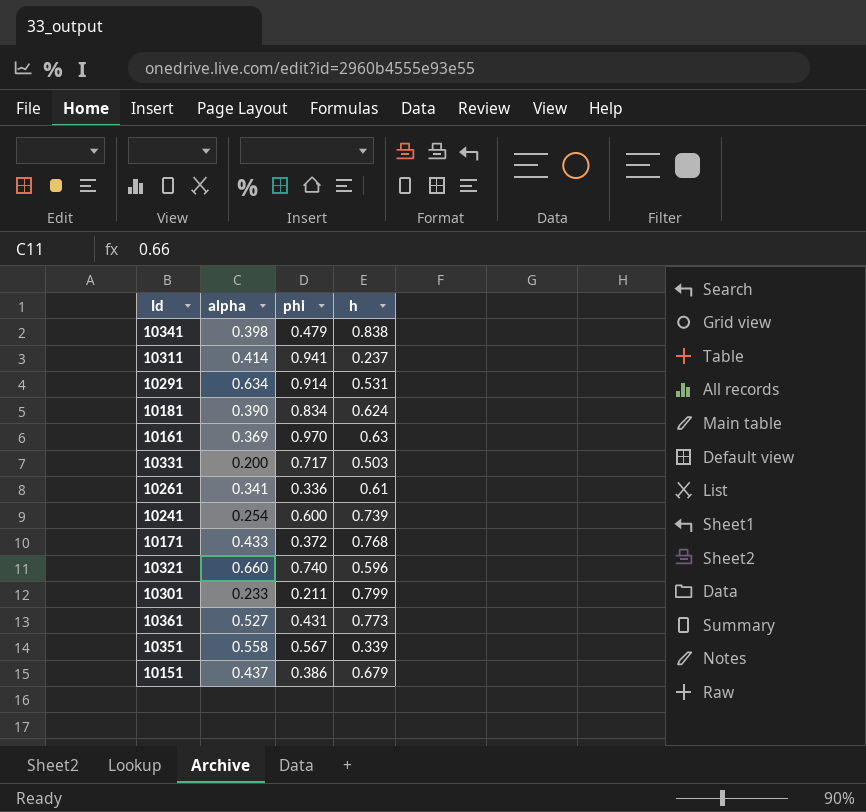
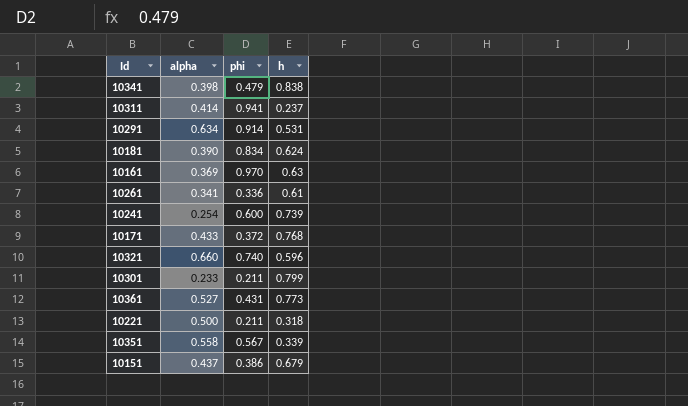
row 10331: 0.200 | 0.717 | 0.503 -> none
row 10221: none -> 0.500 | 0.211 | 0.318

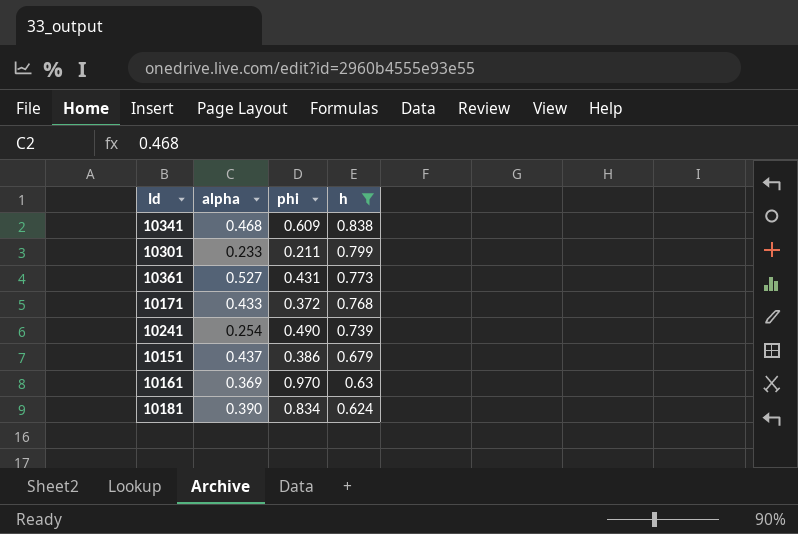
filter: none -> h >= 0.624
row order: none -> h descending
10341 | alpha: 0.398 -> 0.468
10341 | phi: 0.479 -> 0.609
10241 | phi: 0.600 -> 0.490

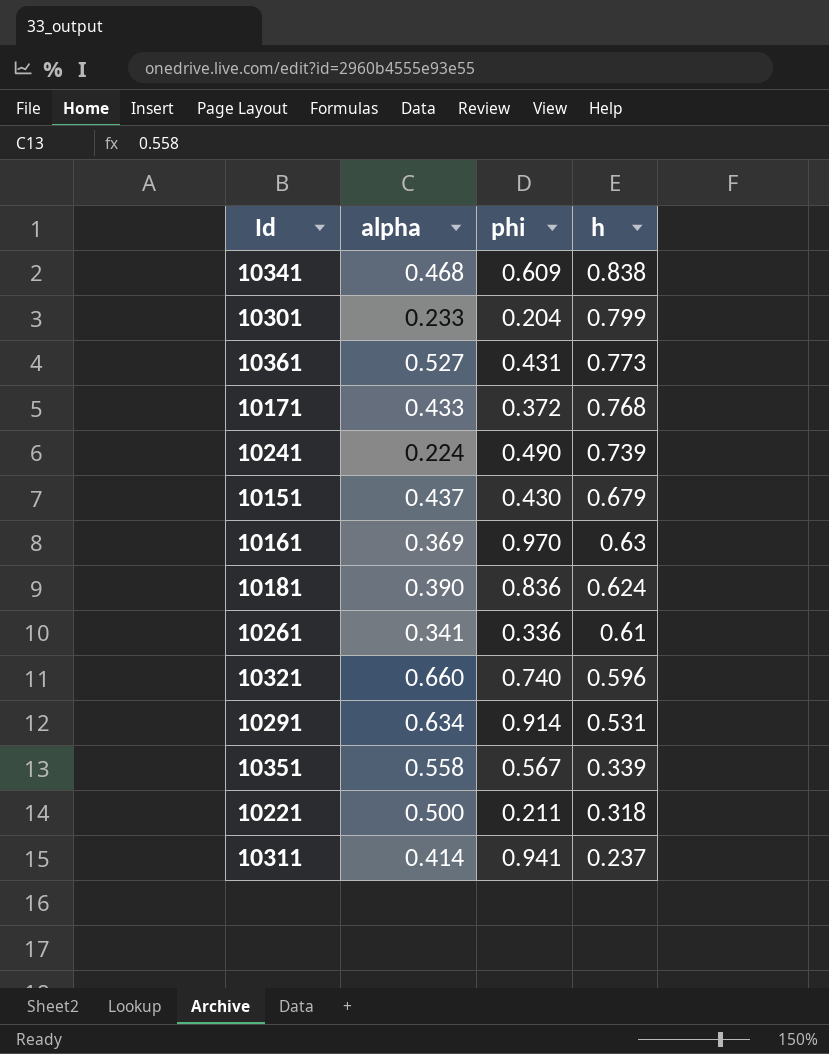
filter: h >= 0.624 -> none
10301 | phi: 0.211 -> 0.204
10241 | alpha: 0.254 -> 0.224
10151 | phi: 0.386 -> 0.430
10181 | phi: 0.834 -> 0.836

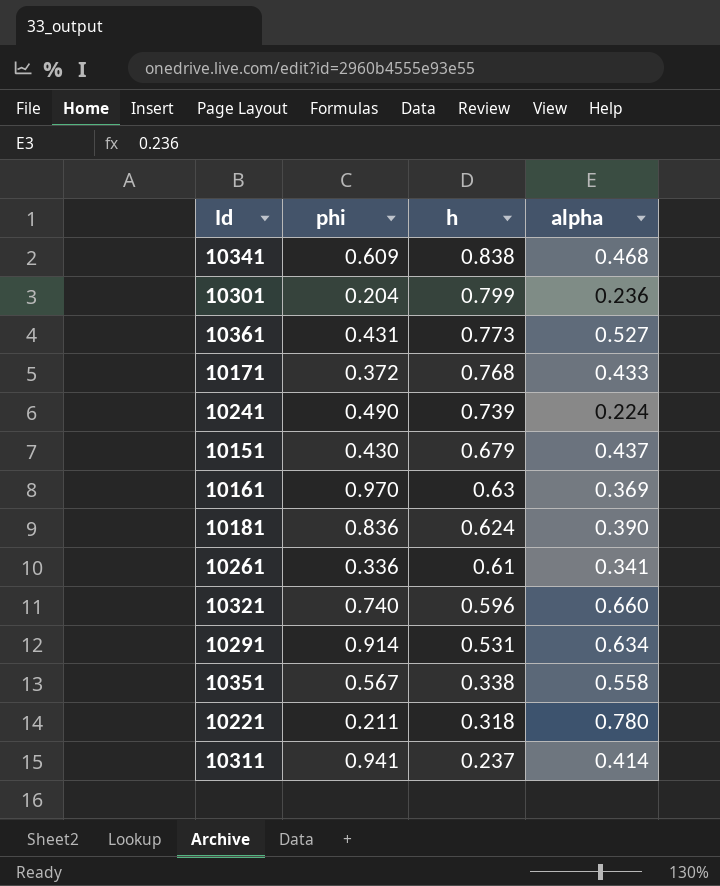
column alpha | position: 2 -> 4
10301 | alpha: 0.233 -> 0.236
10351 | h: 0.339 -> 0.338
10221 | alpha: 0.500 -> 0.780

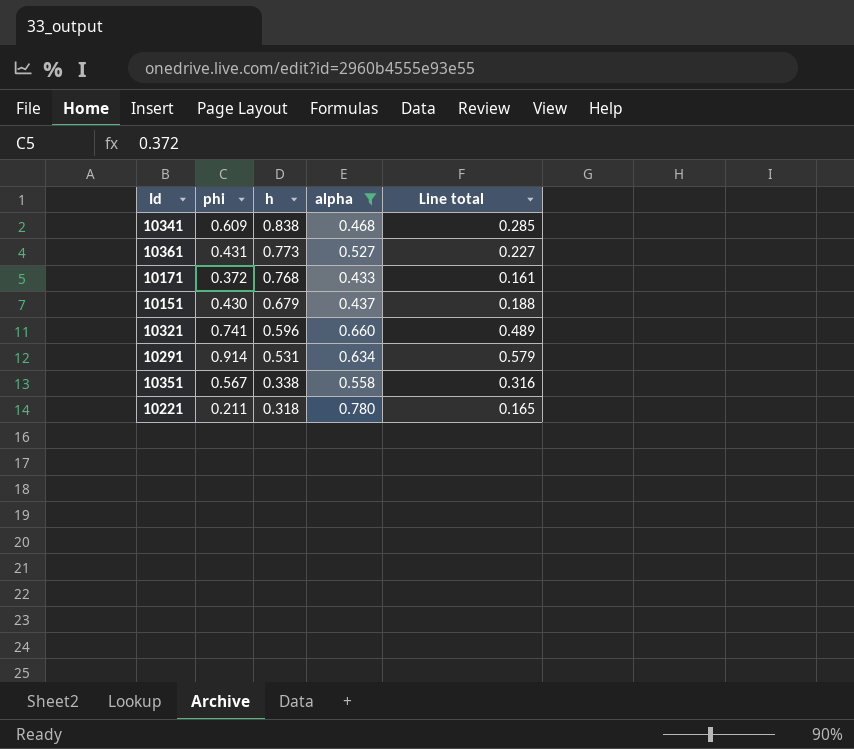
filter: none -> alpha >= 0.433
column Line total | formula: none -> [phi] * [alpha]
10321 | phi: 0.740 -> 0.741

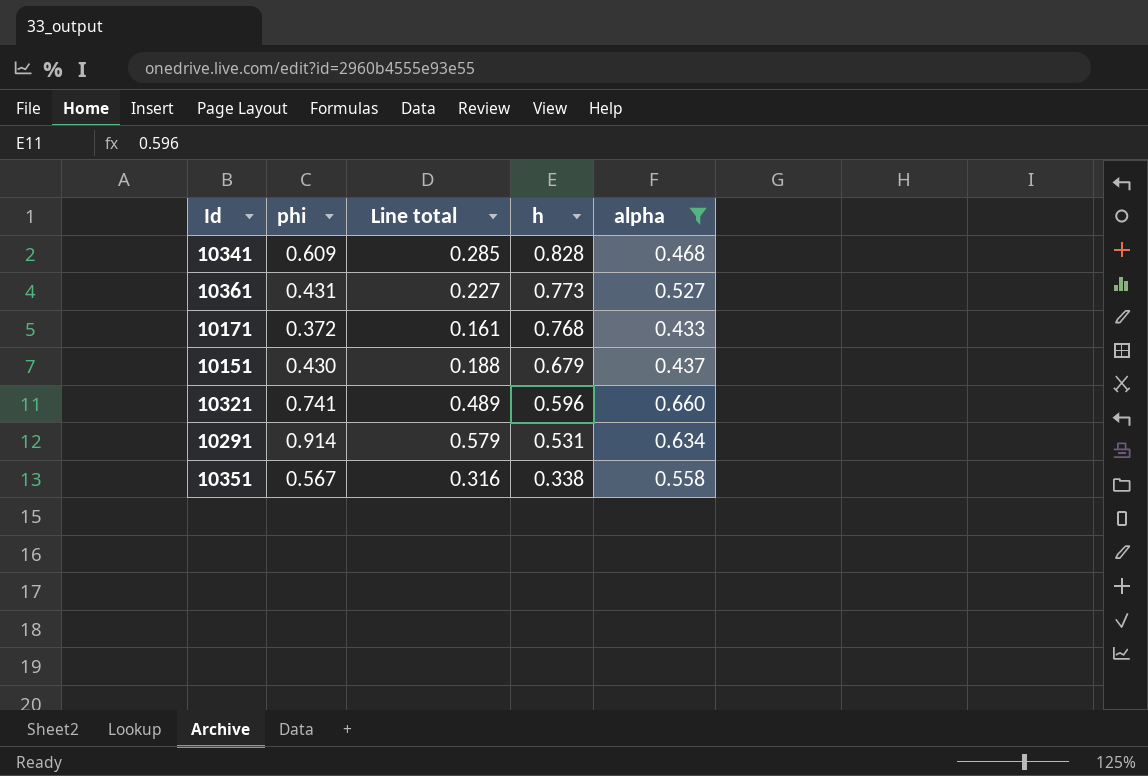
column Line total | position: 5 -> 3
row 10221: 0.211 | 0.318 | 0.780 | 0.165 -> none
10341 | h: 0.838 -> 0.828

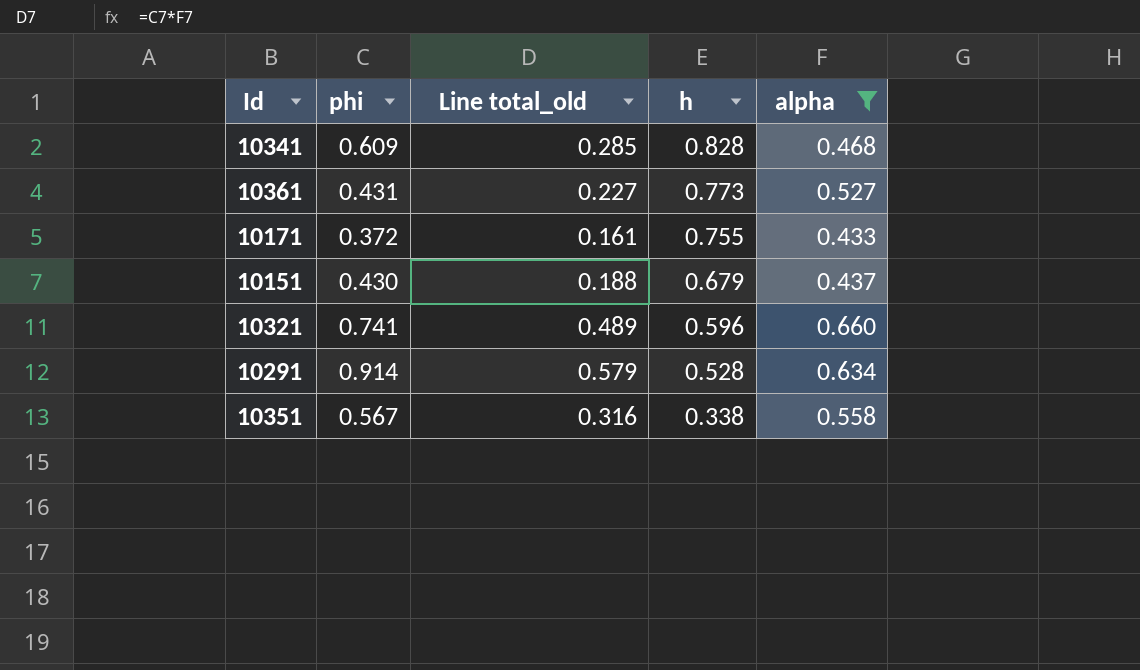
column name: Line total -> Line total_old
10171 | h: 0.768 -> 0.755
10291 | h: 0.531 -> 0.528

